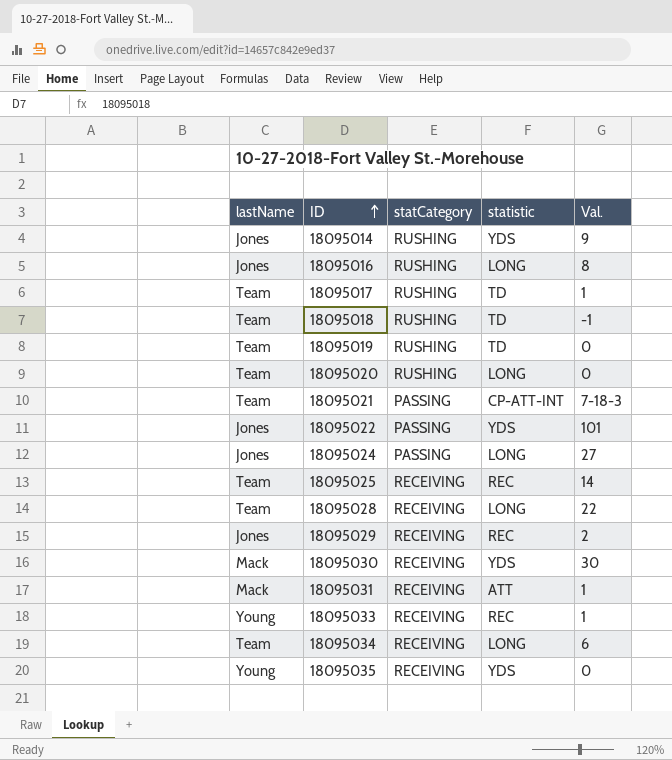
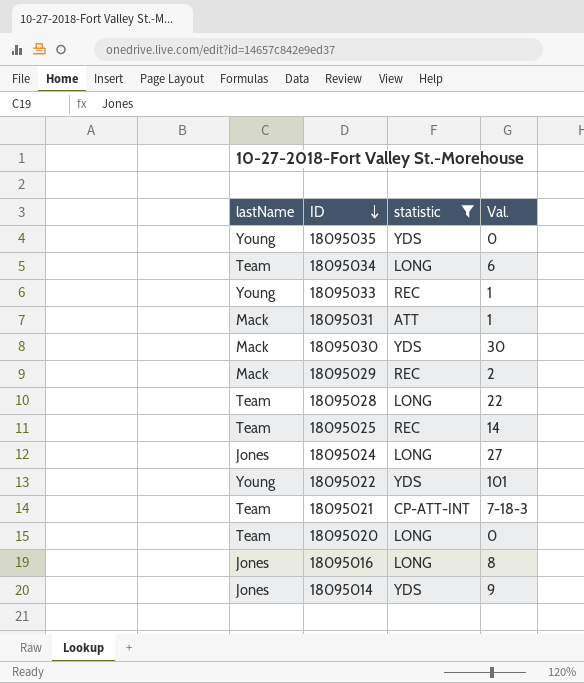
filter: none -> statistic != TD
row order: ID ascending -> ID descending
column statCategory | position: 3 -> none
18095029 | lastName: Jones -> Mack
18095022 | lastName: Jones -> Young

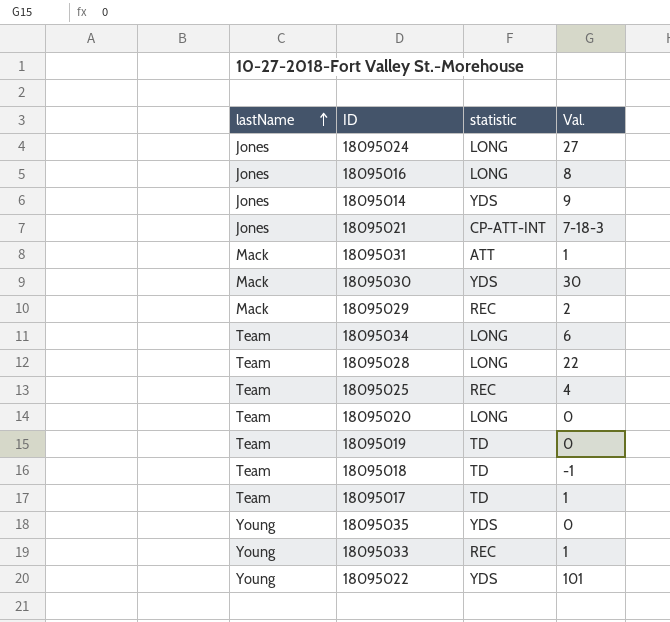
filter: statistic != TD -> none
row order: ID descending -> lastName ascending
18095021 | lastName: Team -> Jones
18095025 | Val.: 14 -> 4

